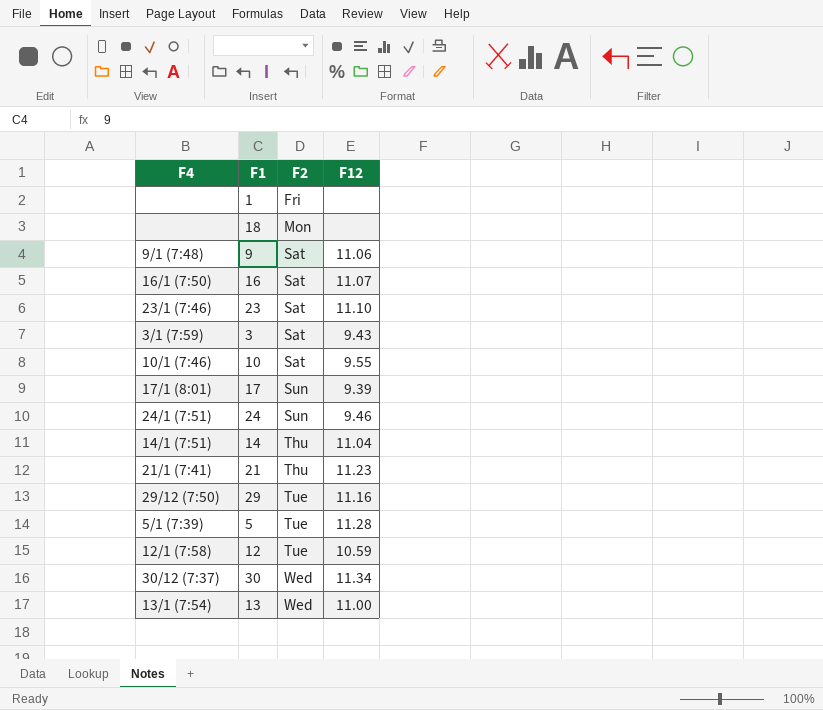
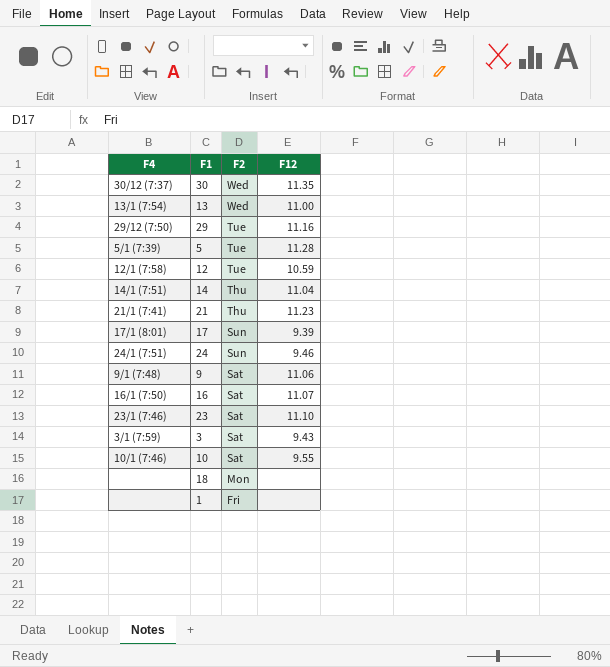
row order: F2 ascending -> F2 descending
30 | F12: 11.34 -> 11.35

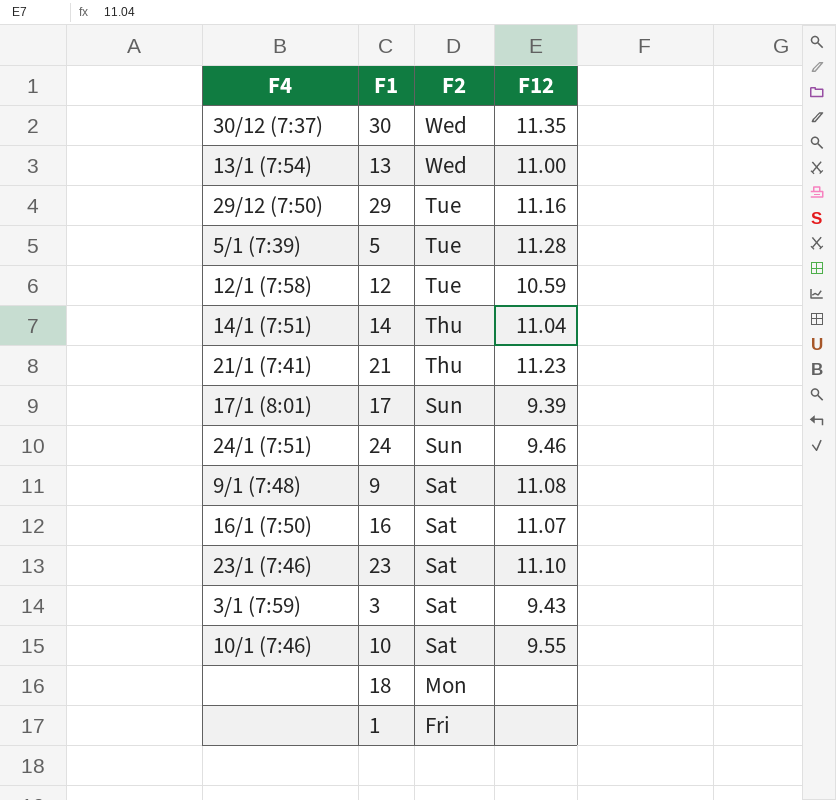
9 | F12: 11.06 -> 11.08

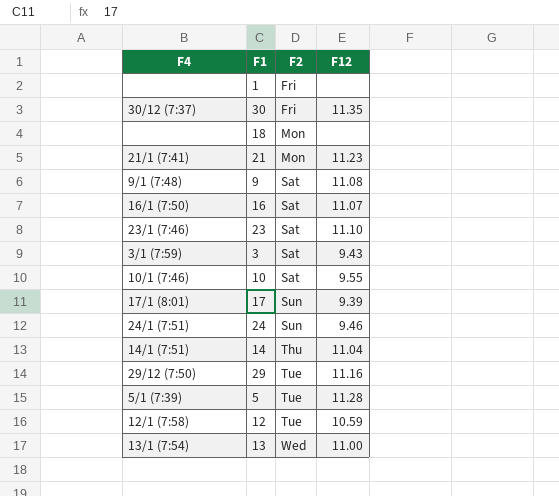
row order: F2 descending -> F2 ascending
30 | F2: Wed -> Fri
21 | F2: Thu -> Mon

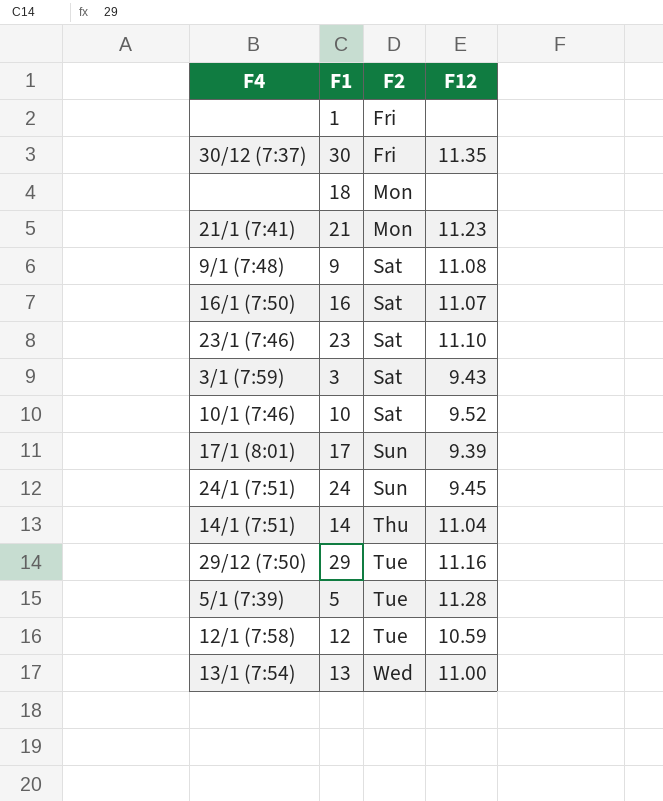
10 | F12: 9.55 -> 9.52
24 | F12: 9.46 -> 9.45

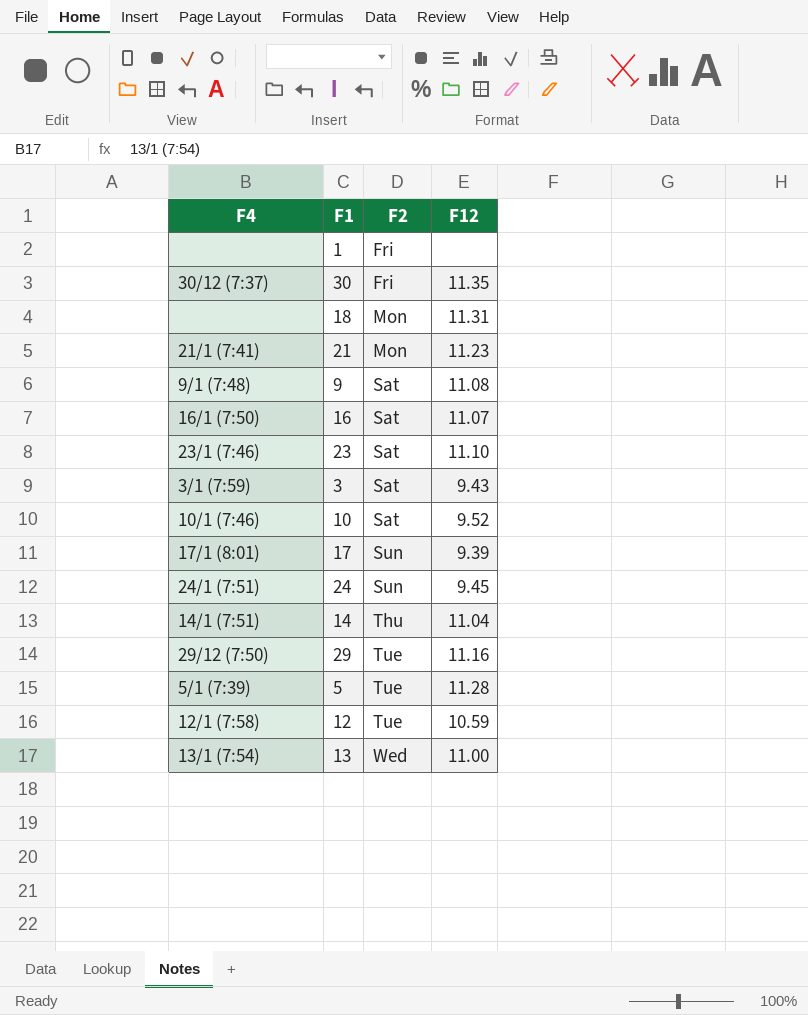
18 | F12: none -> 11.31

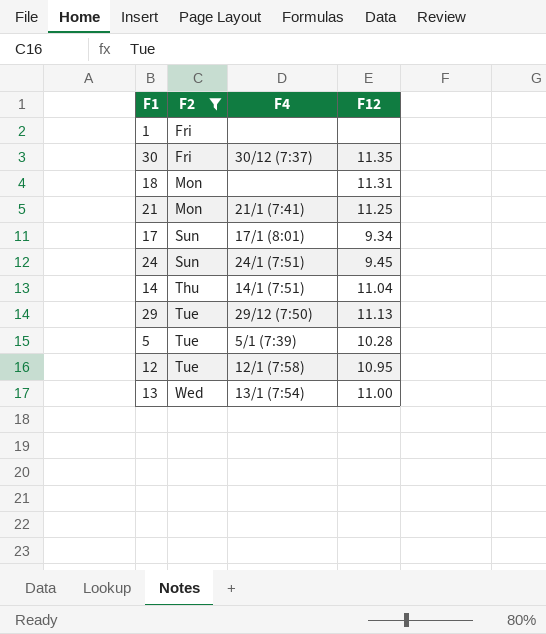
filter: none -> F2 != Sat
column F4 | position: 1 -> 3
21 | F12: 11.23 -> 11.25
17 | F12: 9.39 -> 9.34
29 | F12: 11.16 -> 11.13
5 | F12: 11.28 -> 10.28
12 | F12: 10.59 -> 10.95

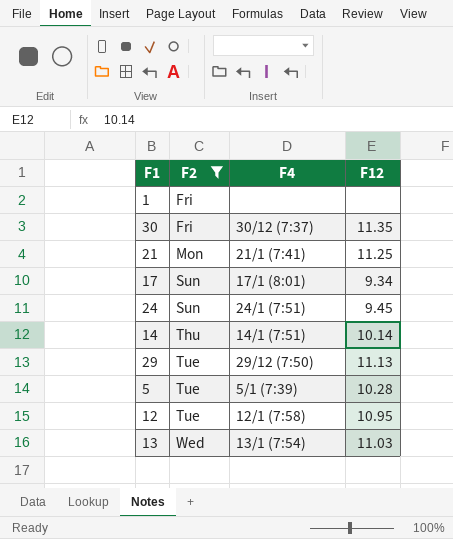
row 18: Mon | none | 11.31 -> none
14 | F12: 11.04 -> 10.14
13 | F12: 11.00 -> 11.03

